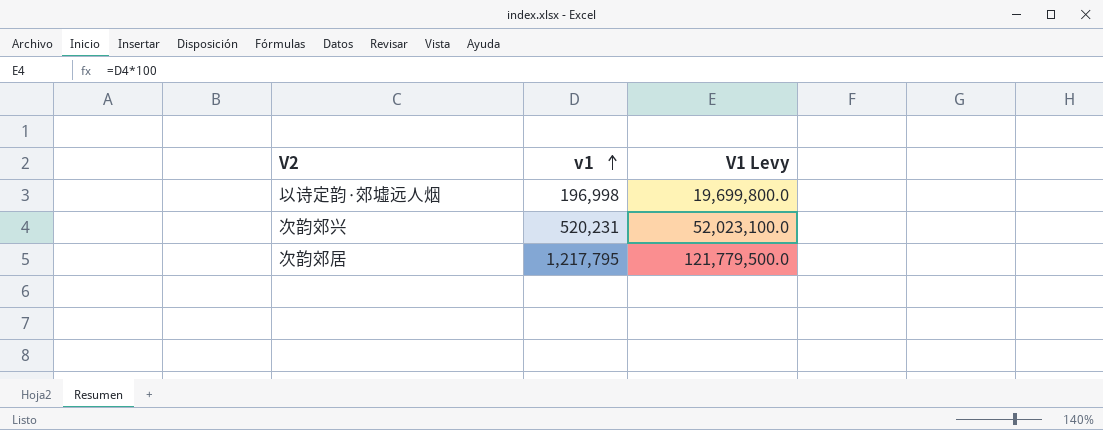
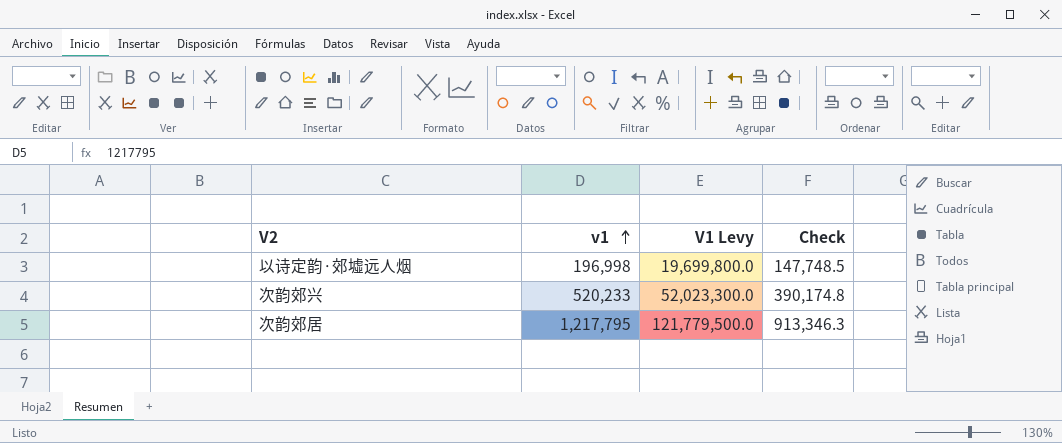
column Check | formula: none -> [v1] * 0.75
次韵郊兴 | v1: 520,231 -> 520,233
次韵郊兴 | V1 Levy: 52,023,100.0 -> 52,023,300.0

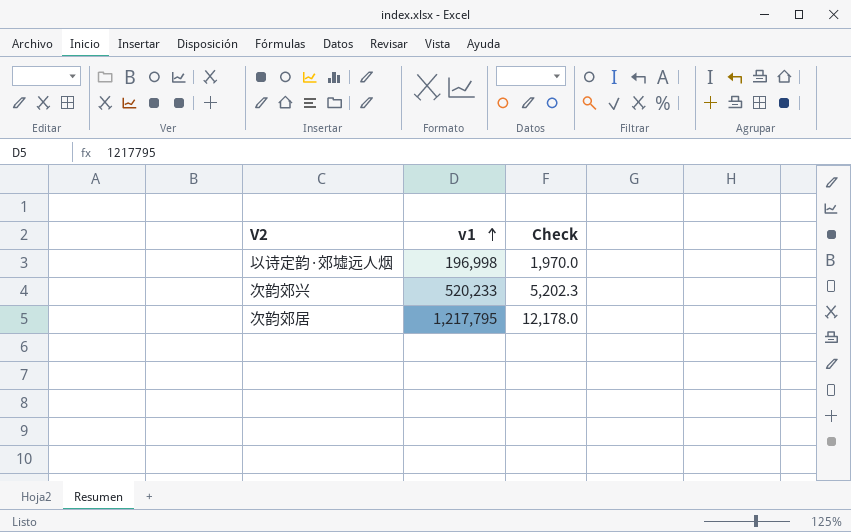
column V1 Levy | formula: [v1] * 100 -> none
column Check | formula: [v1] * 0.75 -> [v1] * 0.01

